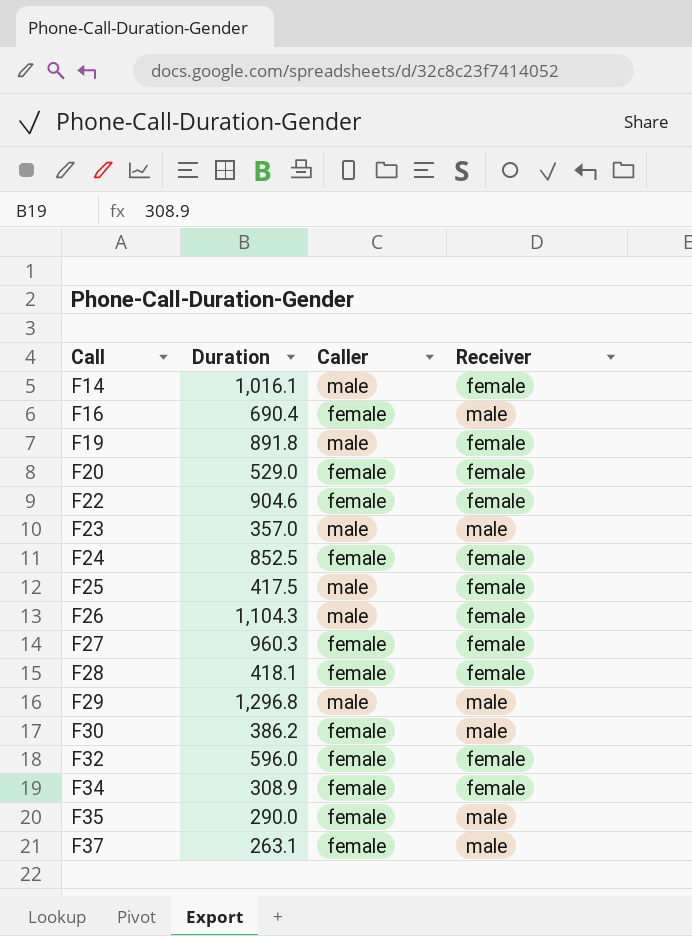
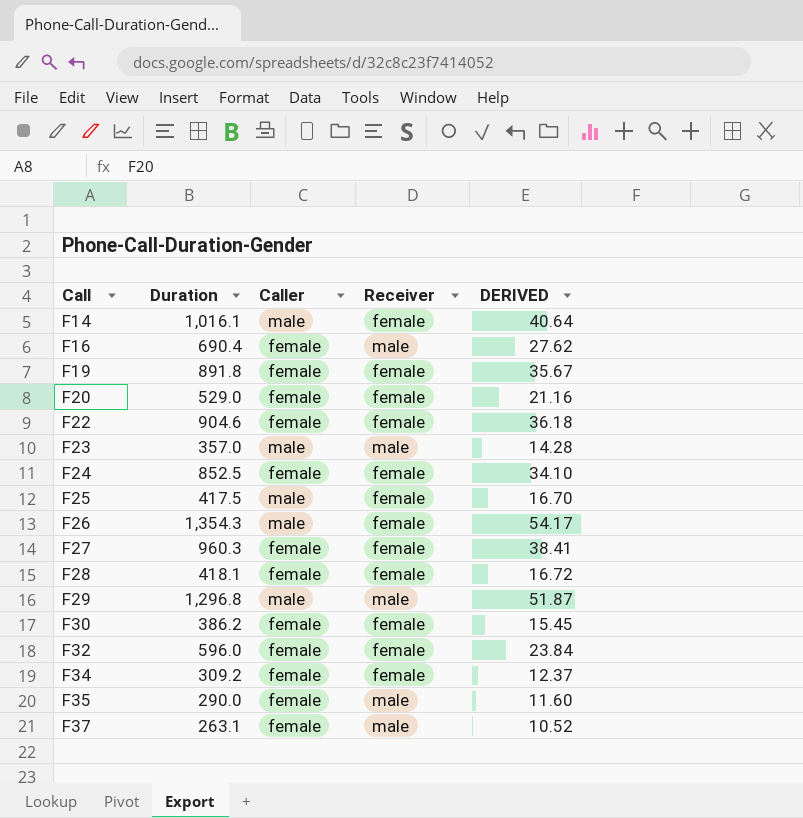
column DERIVED | formula: none -> [Duration] * 0.04
F19 | Caller: male -> female
F26 | Duration: 1,104.3 -> 1,354.3
F30 | Receiver: male -> female
F34 | Duration: 308.9 -> 309.2

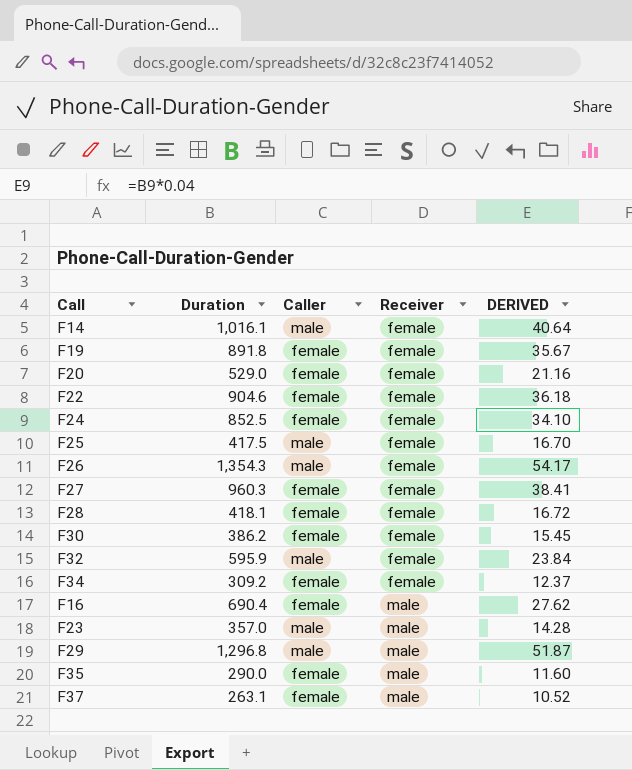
row order: Call ascending -> Receiver ascending
F32 | Duration: 596.0 -> 595.9
F32 | Caller: female -> male

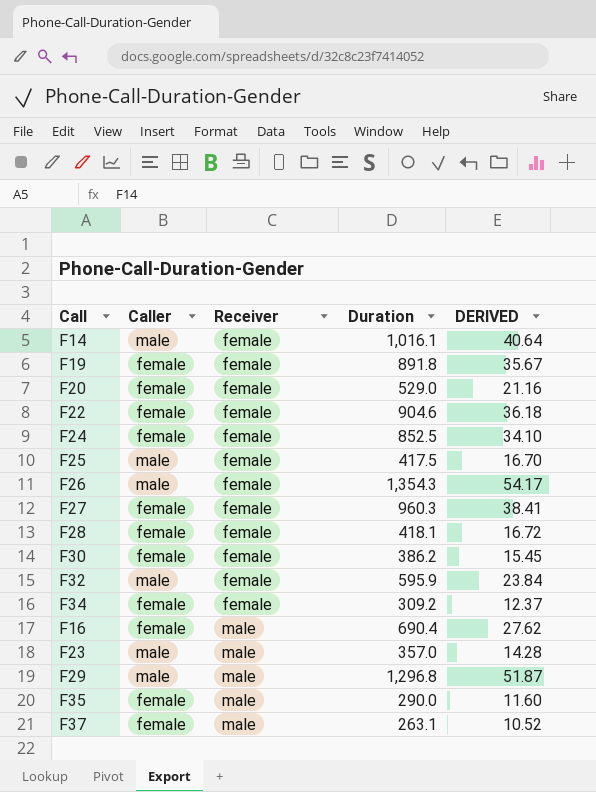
column Duration | position: 2 -> 4

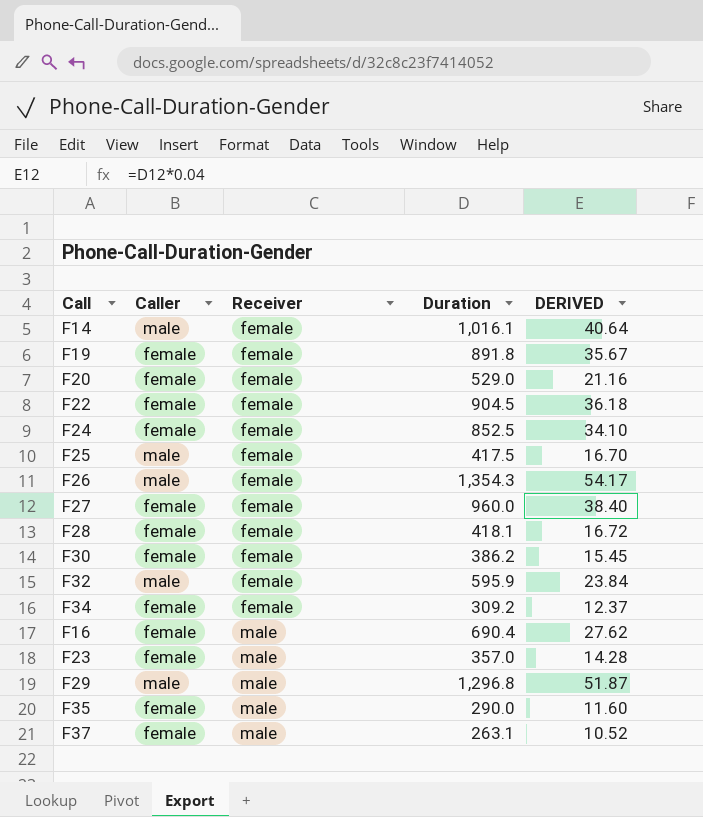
F22 | Duration: 904.6 -> 904.5
F27 | Duration: 960.3 -> 960.0
F27 | DERIVED: 38.41 -> 38.40
F23 | Caller: male -> female

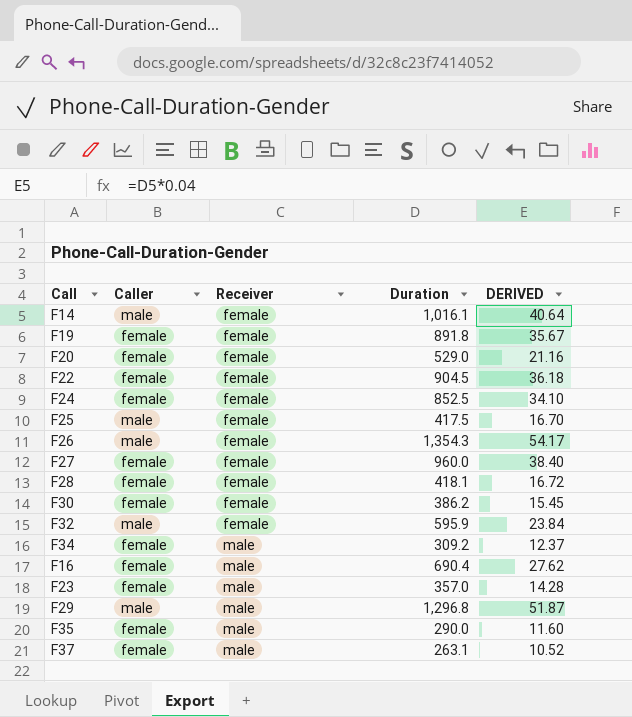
F34 | Receiver: female -> male

